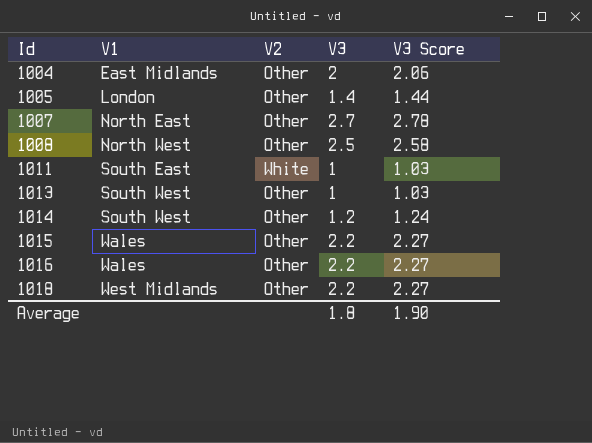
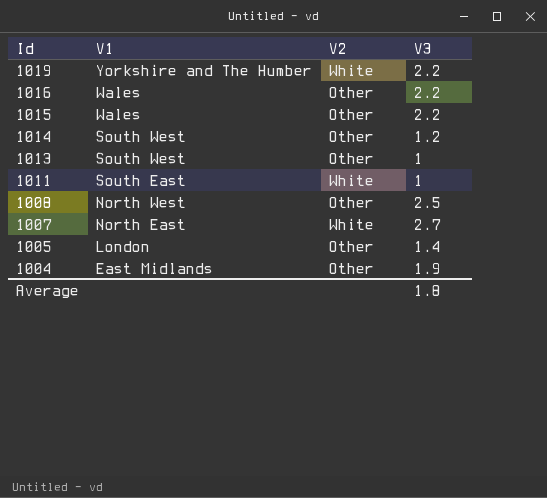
row order: Id ascending -> Id descending
column V3 Score | formula: [V3] * 1.03 -> none
row 1018: West Midlands | Other | 2.2 | 2.27 -> none
row 1019: none -> Yorkshire and The Humber | White | 2.2
1007 | V2: Other -> White
1004 | V3: 2 -> 1.9

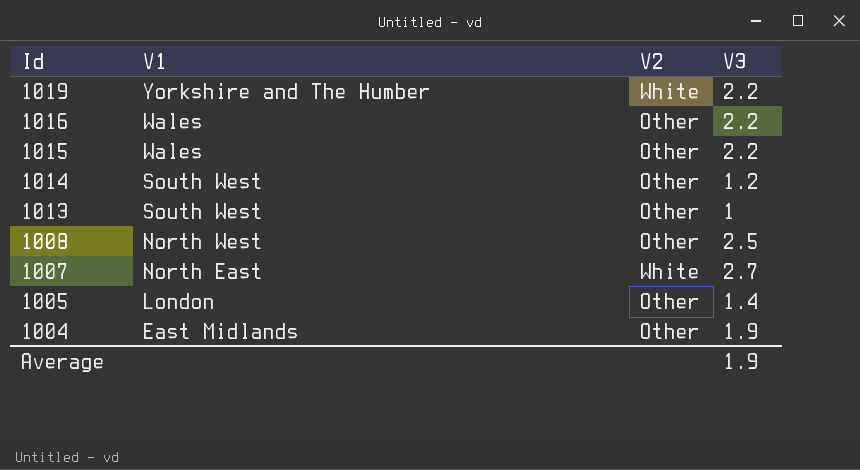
row 1011: South East | White | 1 -> none
Average | V3: 1.8 -> 1.9

